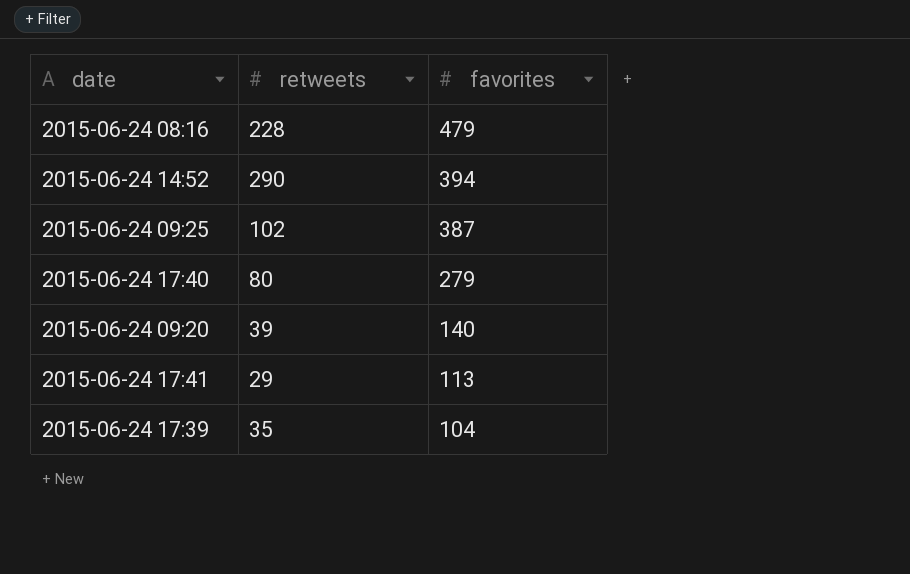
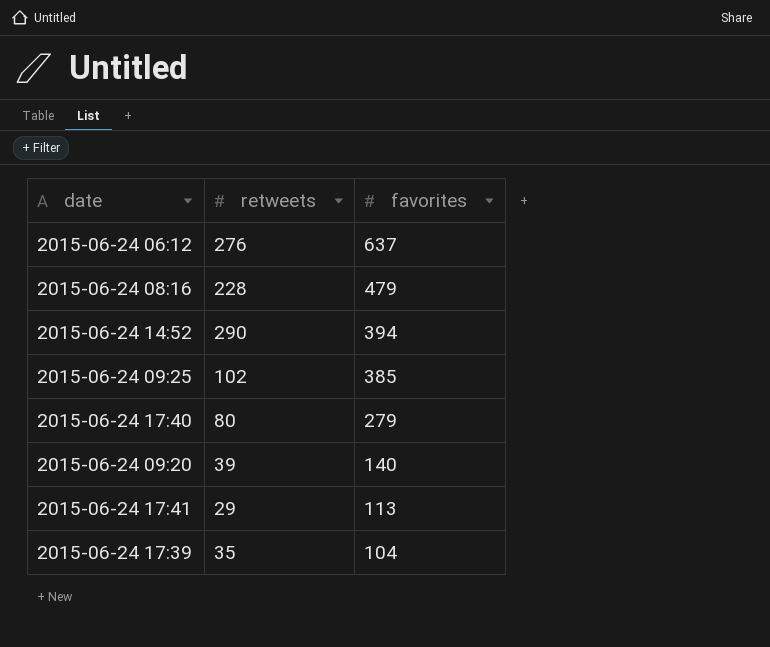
row 2015-06-24 06:12: none -> 276 | 637
2015-06-24 09:25 | favorites: 387 -> 385

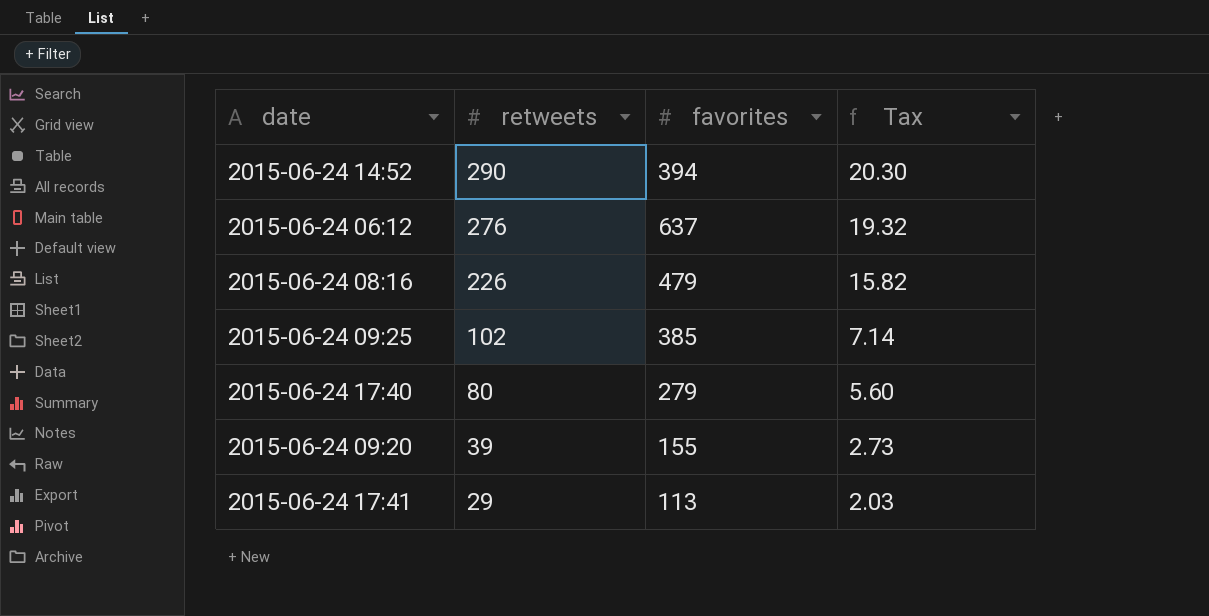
row order: favorites descending -> retweets descending
column Tax | formula: none -> [retweets] * 0.07
row 2015-06-24 17:39: 35 | 104 -> none
2015-06-24 08:16 | retweets: 228 -> 226
2015-06-24 09:20 | favorites: 140 -> 155

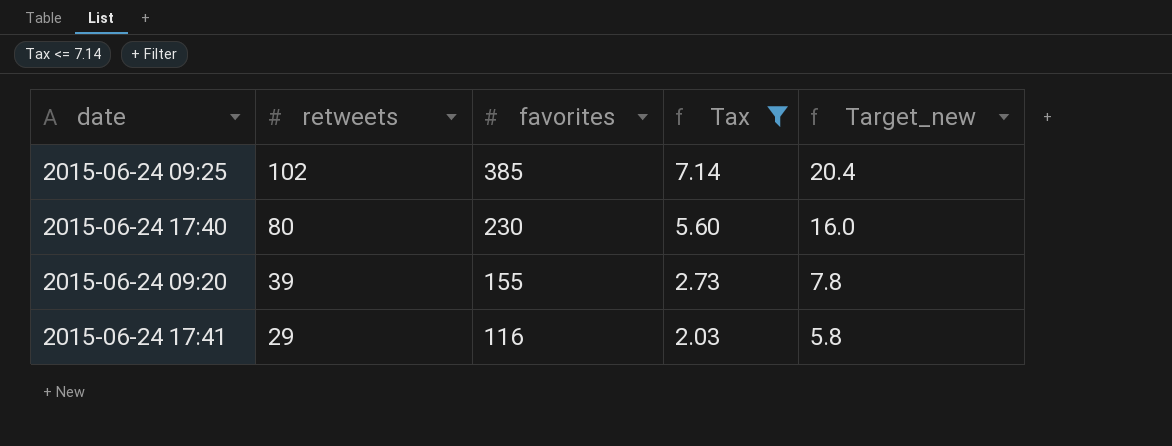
filter: none -> Tax <= 7.14
column Target_new | formula: none -> [retweets] * 0.2
2015-06-24 17:40 | favorites: 279 -> 230
2015-06-24 17:41 | favorites: 113 -> 116

